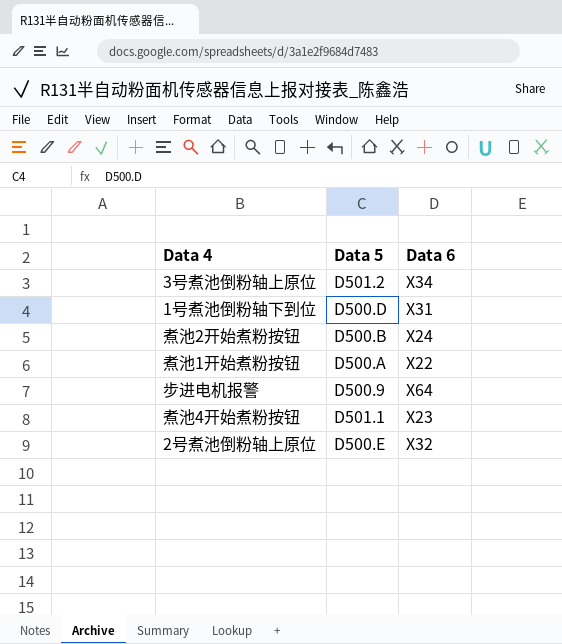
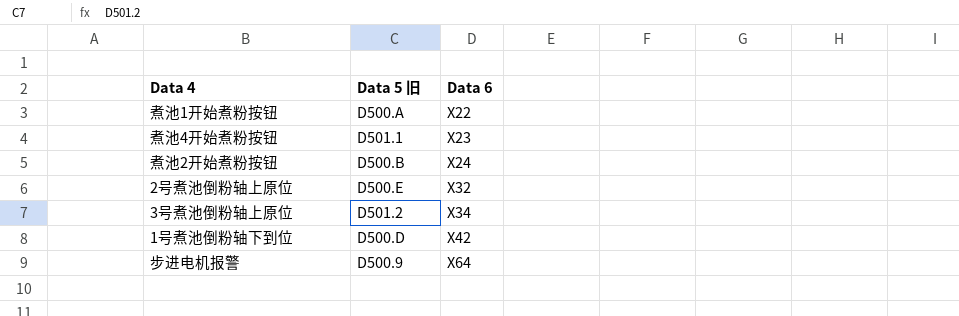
row order: none -> Data 6 ascending
column name: Data 5 -> Data 5 旧
1号煮池倒粉轴下到位 | Data 6: X31 -> X42

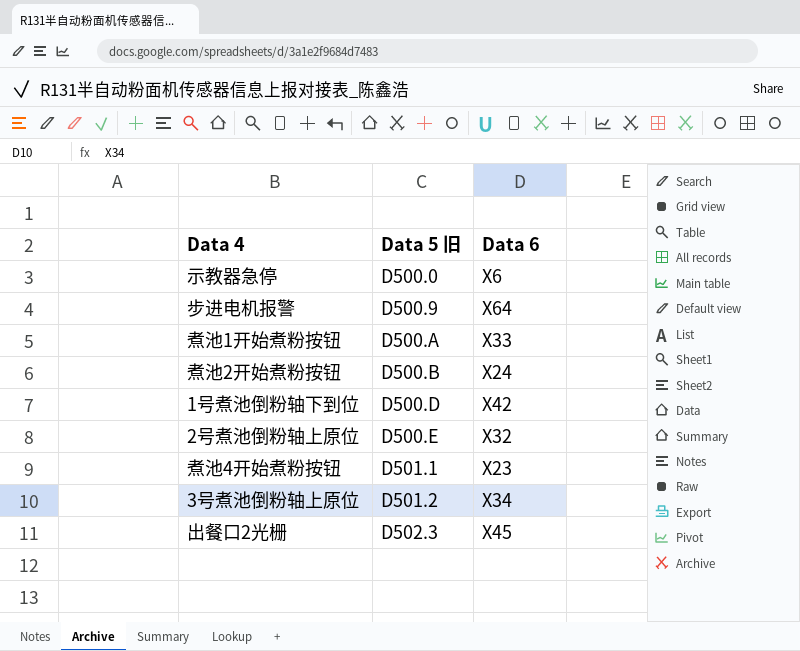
row order: Data 6 ascending -> Data 5 旧 ascending
row 示教器急停: none -> D500.0 | X6
煮池1开始煮粉按钮 | Data 6: X22 -> X33
row 出餐口2光栅: none -> D502.3 | X45

